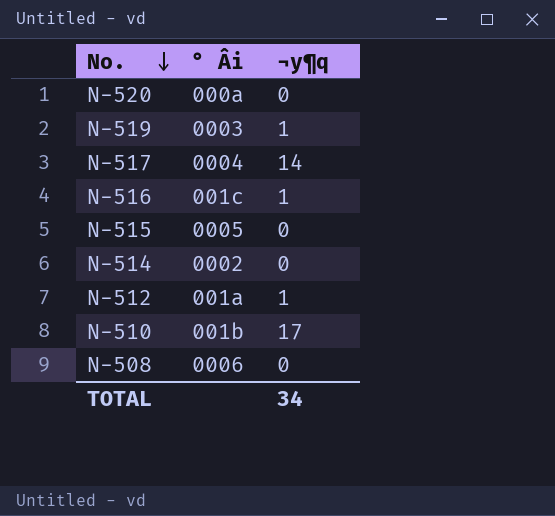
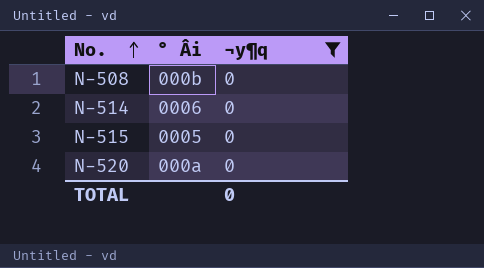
filter: none -> ¬y¶q = 0
row order: No. descending -> No. ascending
N-508 | ° Âi: 0006 -> 000b
N-514 | ° Âi: 0002 -> 0006
TOTAL | ¬y¶q: 34 -> 0

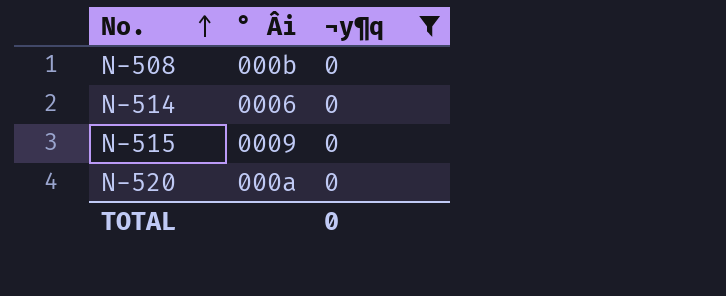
N-515 | ° Âi: 0005 -> 0009

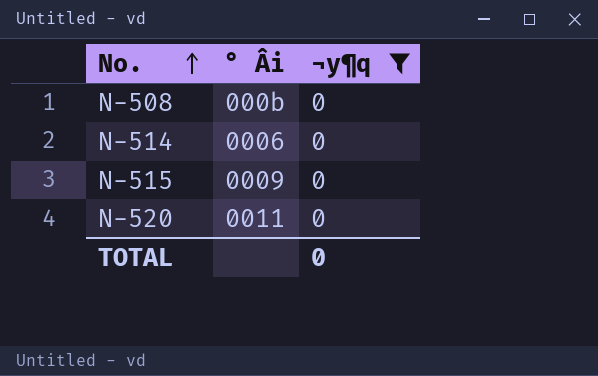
N-520 | ° Âi: 000a -> 0011

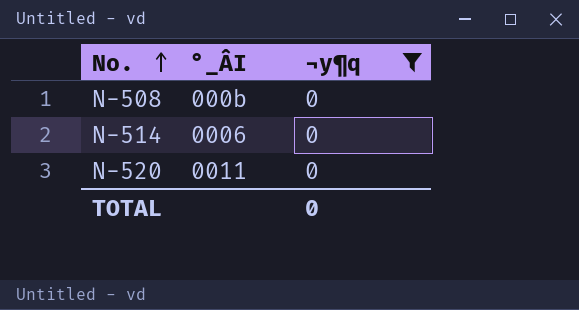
column name: ° Âi -> °_ÂI
row N-515: 0009 | 0 -> none

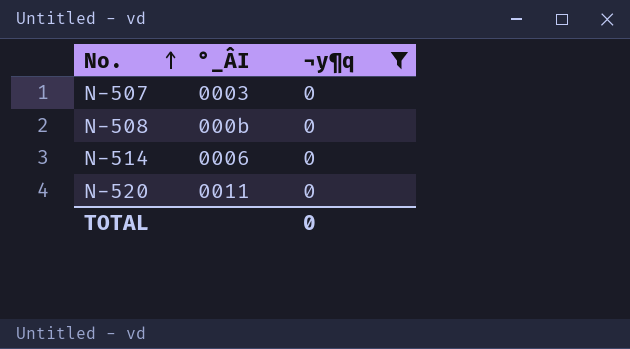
row N-507: none -> 0003 | 0

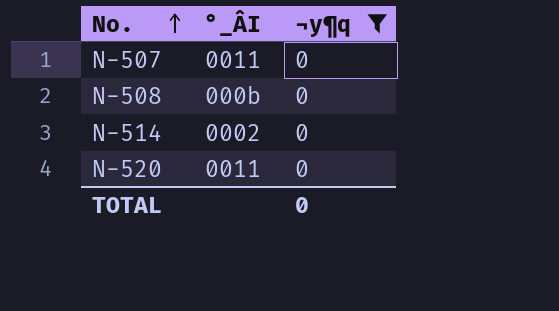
N-507 | °_ÂI: 0003 -> 0011
N-514 | °_ÂI: 0006 -> 0002

